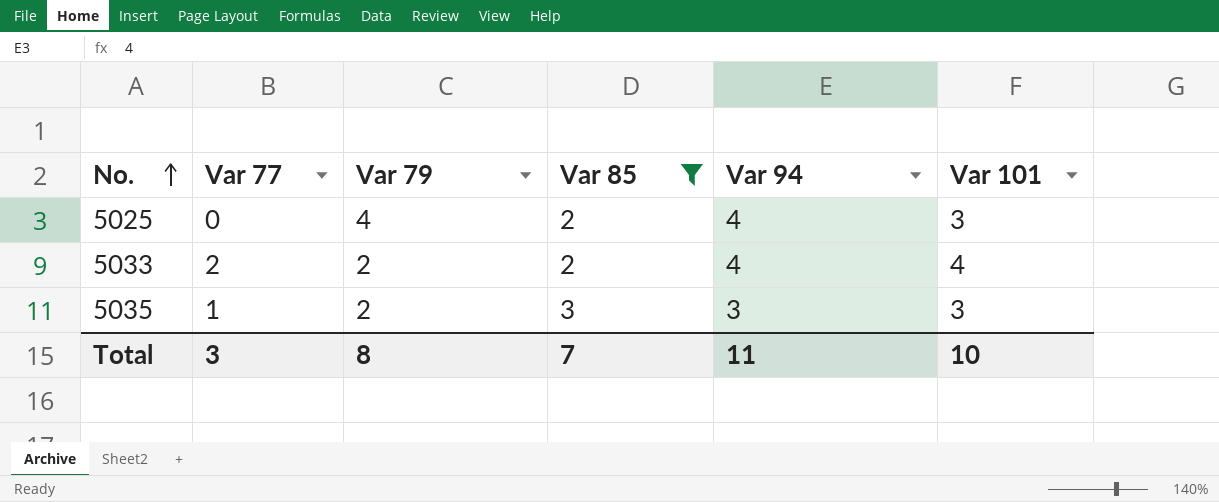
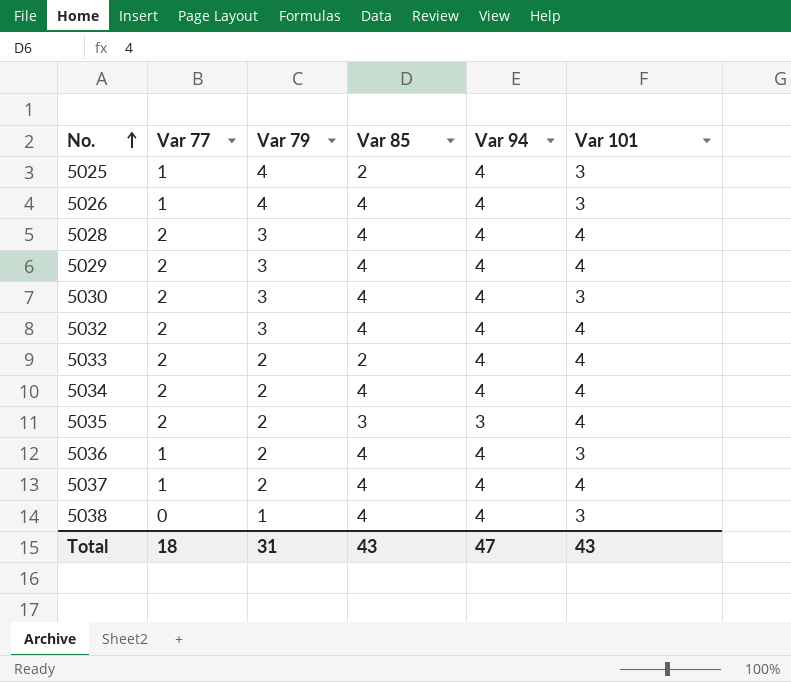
filter: Var 85 != 4 -> none
5025 | Var 77: 0 -> 1
5035 | Var 77: 1 -> 2
5035 | Var 101: 3 -> 4
Total | Var 77: 3 -> 18
Total | Var 79: 8 -> 31
Total | Var 85: 7 -> 43
Total | Var 94: 11 -> 47
Total | Var 101: 10 -> 43

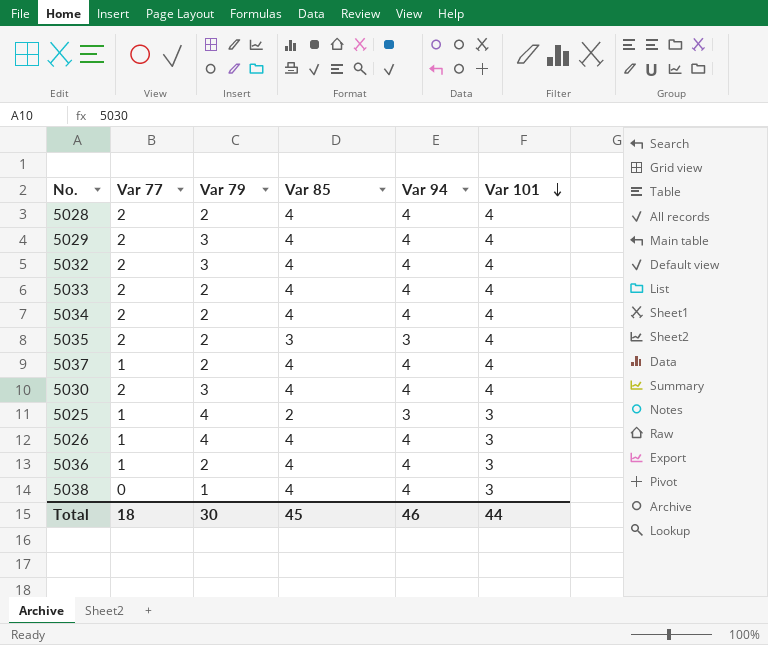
row order: No. ascending -> Var 101 descending
5028 | Var 79: 3 -> 2
5033 | Var 85: 2 -> 4
5030 | Var 101: 3 -> 4
5025 | Var 94: 4 -> 3
Total | Var 79: 31 -> 30
Total | Var 85: 43 -> 45
Total | Var 94: 47 -> 46
Total | Var 101: 43 -> 44

